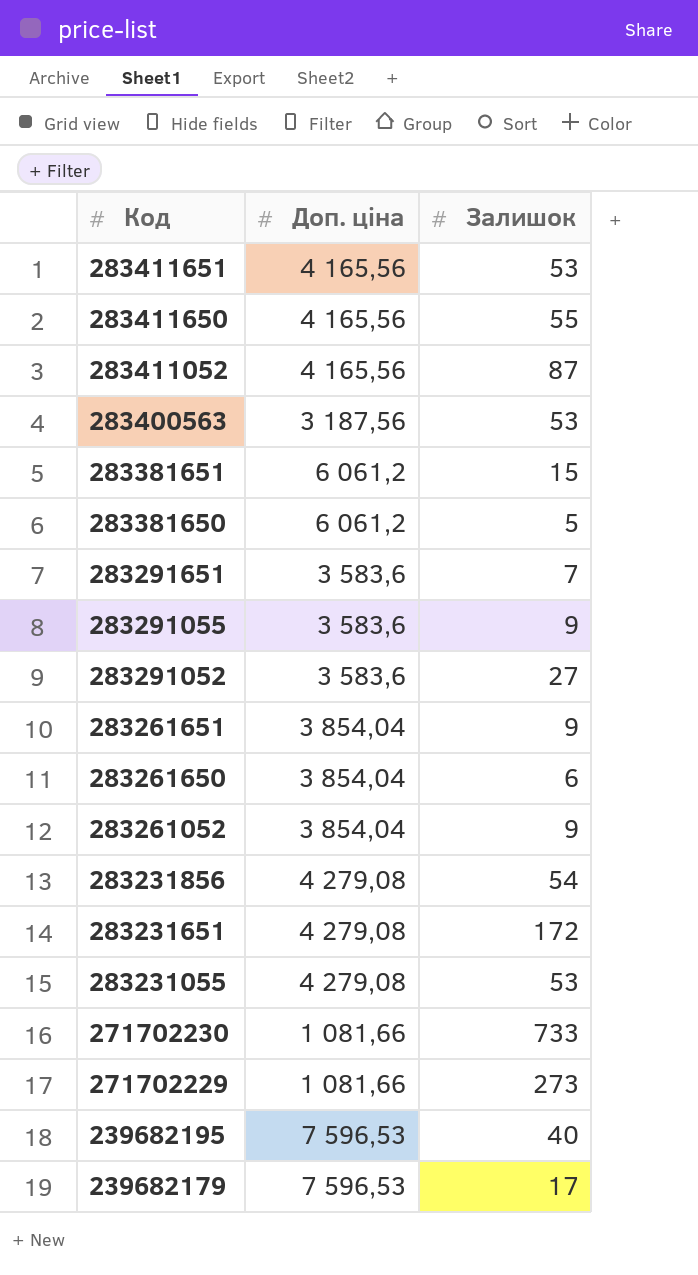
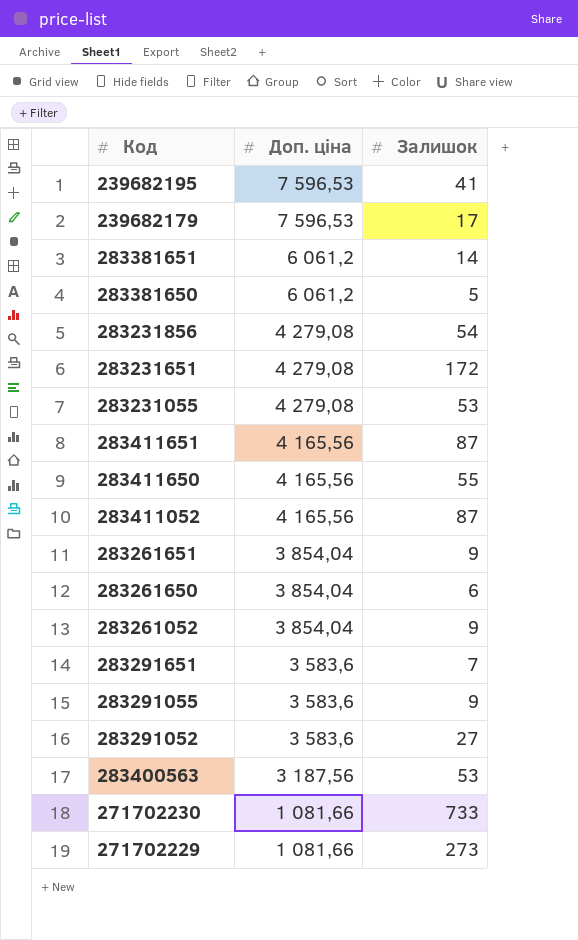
row order: Код descending -> Доп. ціна descending
239682195 | Залишок: 40 -> 41
283381651 | Залишок: 15 -> 14
283411651 | Залишок: 53 -> 87

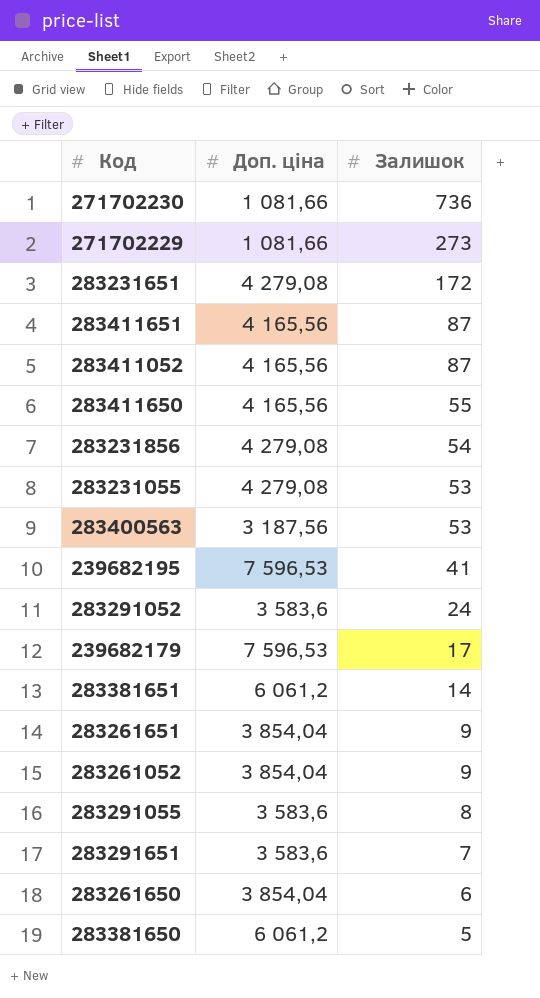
row order: Доп. ціна descending -> Залишок descending
271702230 | Залишок: 733 -> 736
283291052 | Залишок: 27 -> 24
283291055 | Залишок: 9 -> 8

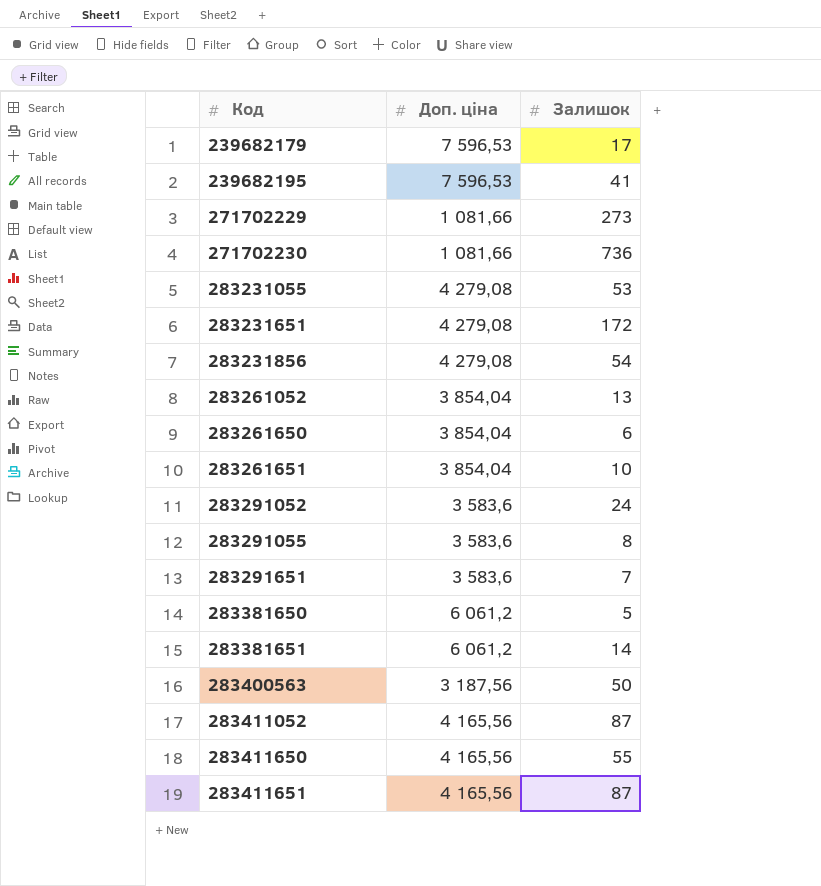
row order: Залишок descending -> Код ascending
283261052 | Залишок: 9 -> 13
283261651 | Залишок: 9 -> 10
283400563 | Залишок: 53 -> 50

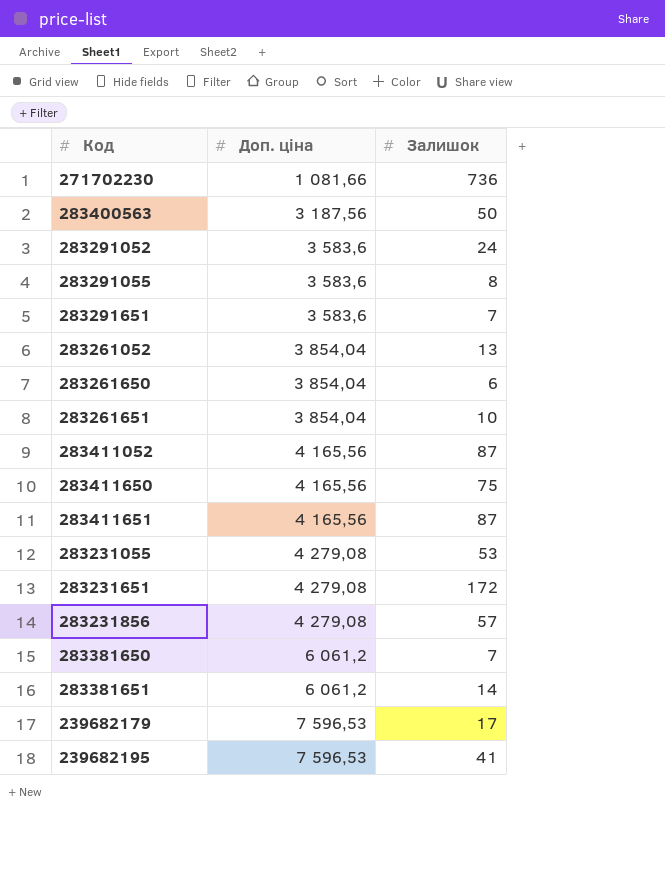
row order: Код ascending -> Доп. ціна ascending
row 271702229: 1 081,66 | 273 -> none
283411650 | Залишок: 55 -> 75
283231856 | Залишок: 54 -> 57
283381650 | Залишок: 5 -> 7

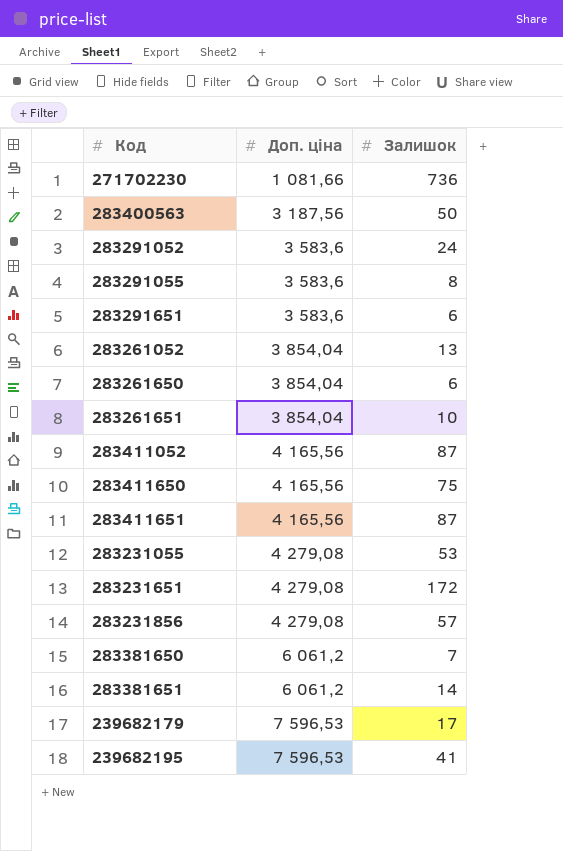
283291651 | Залишок: 7 -> 6

